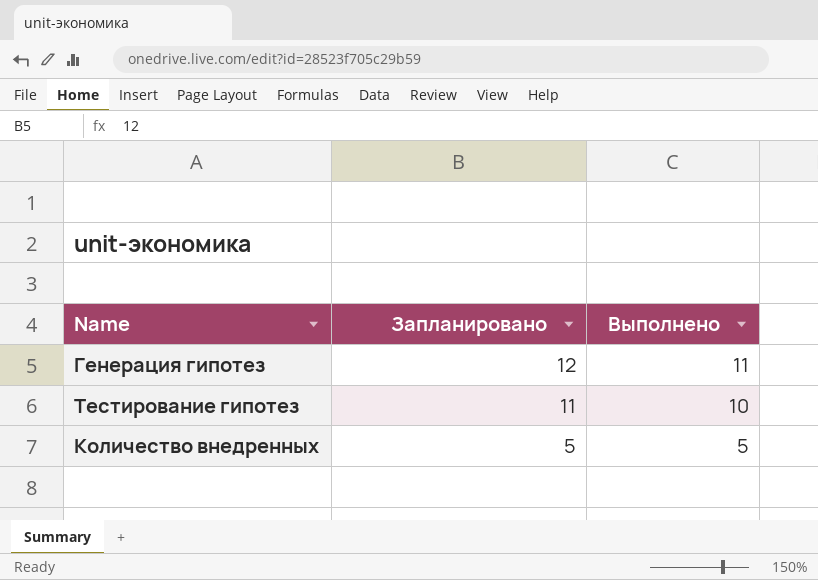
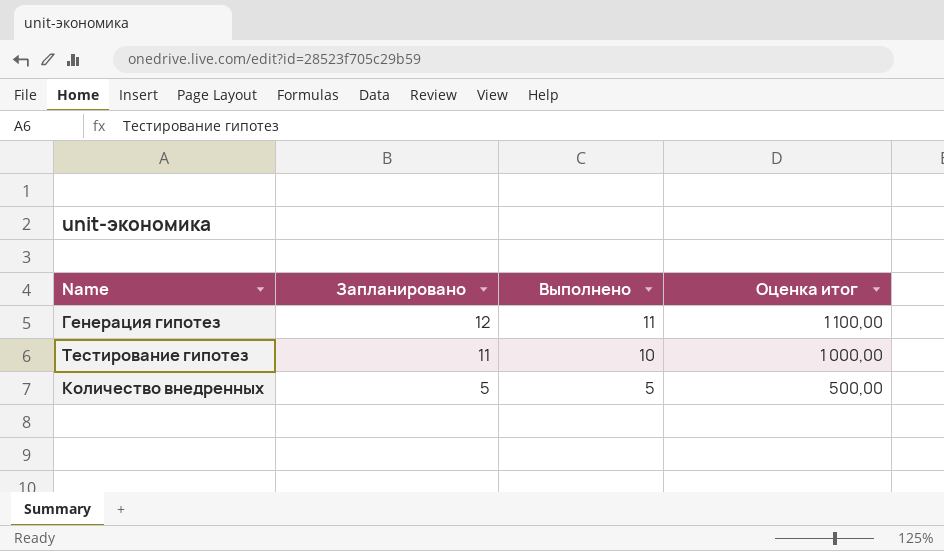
column Оценка итог | formula: none -> [Выполнено] * 100

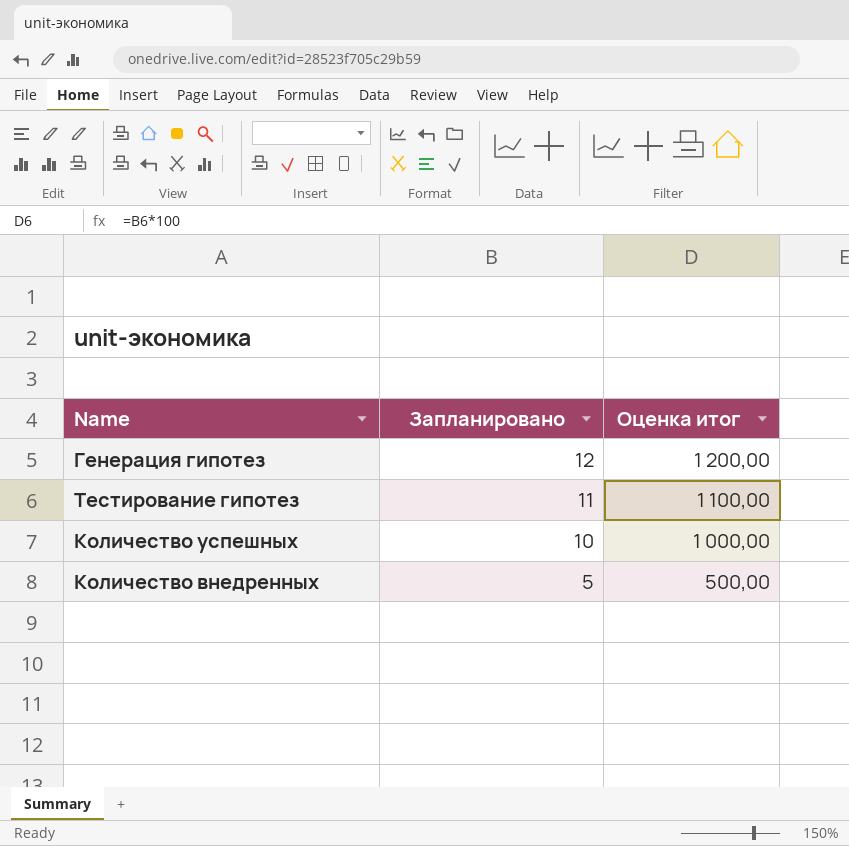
column Выполнено | position: 3 -> none
column Оценка итог | formula: [Выполнено] * 100 -> [Запланировано] * 100
row Количество успешных: none -> 10 | 1 000,00

